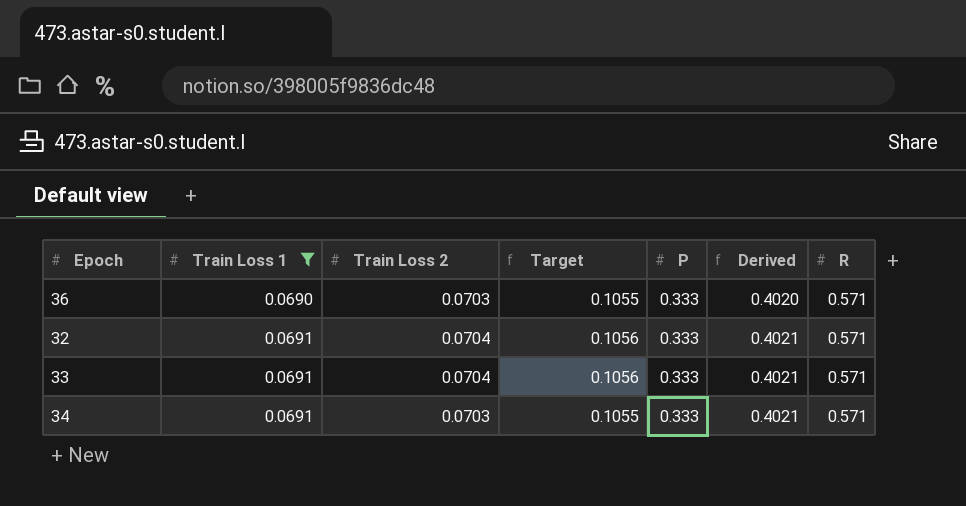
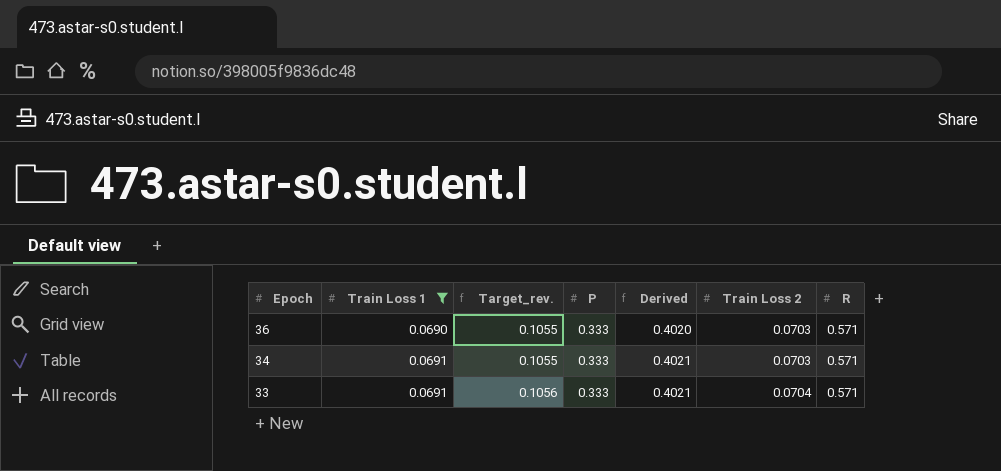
row order: Train Loss 1 ascending -> Epoch descending
column name: Target -> Target_rev.
column Train Loss 2 | position: 3 -> 6
row 32: 0.0691 | 0.0704 | 0.1056 | 0.333 | 0.4021 | 0.571 -> none

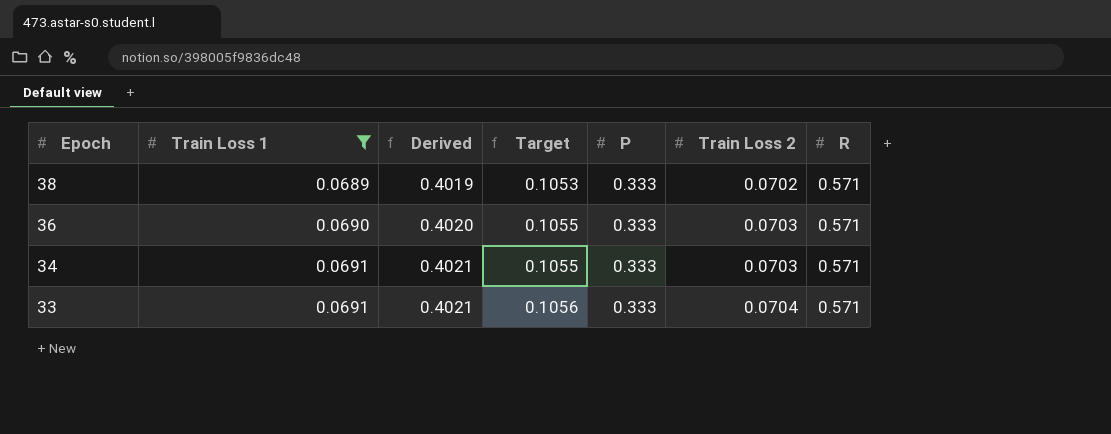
column Derived | position: 5 -> 3
column name: Target_rev. -> Target
row 38: none -> 0.0689 | 0.4019 | 0.1053 | 0.333 | 0.0702 | 0.571

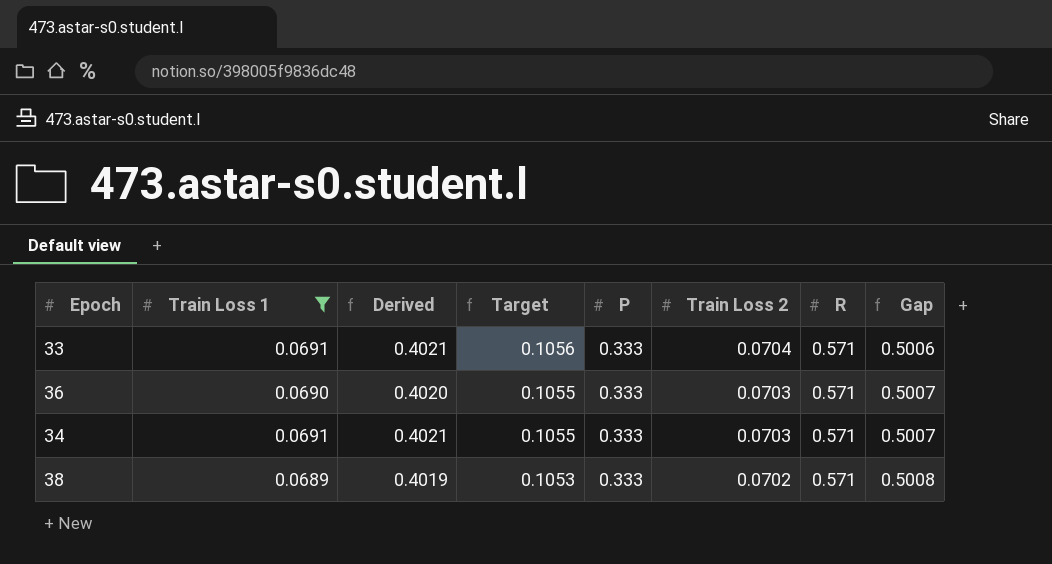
row order: Epoch descending -> Target descending
column Gap | formula: none -> [R] - [Train Loss 2]

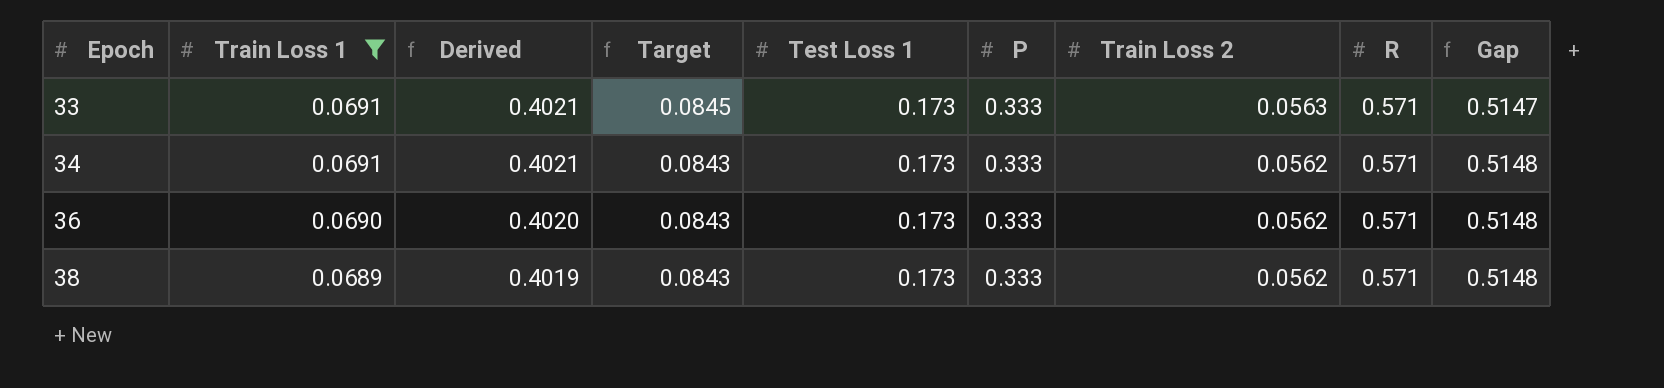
row order: Target descending -> Epoch ascending
column Test Loss 1 | position: none -> 5
33 | Target: 0.1056 -> 0.0845
33 | Train Loss 2: 0.0704 -> 0.0563
33 | Gap: 0.5006 -> 0.5147
34 | Target: 0.1055 -> 0.0843
34 | Train Loss 2: 0.0703 -> 0.0562
34 | Gap: 0.5007 -> 0.5148
36 | Target: 0.1055 -> 0.0843
36 | Train Loss 2: 0.0703 -> 0.0562
36 | Gap: 0.5007 -> 0.5148
38 | Target: 0.1053 -> 0.0843
38 | Train Loss 2: 0.0702 -> 0.0562
38 | Gap: 0.5008 -> 0.5148

